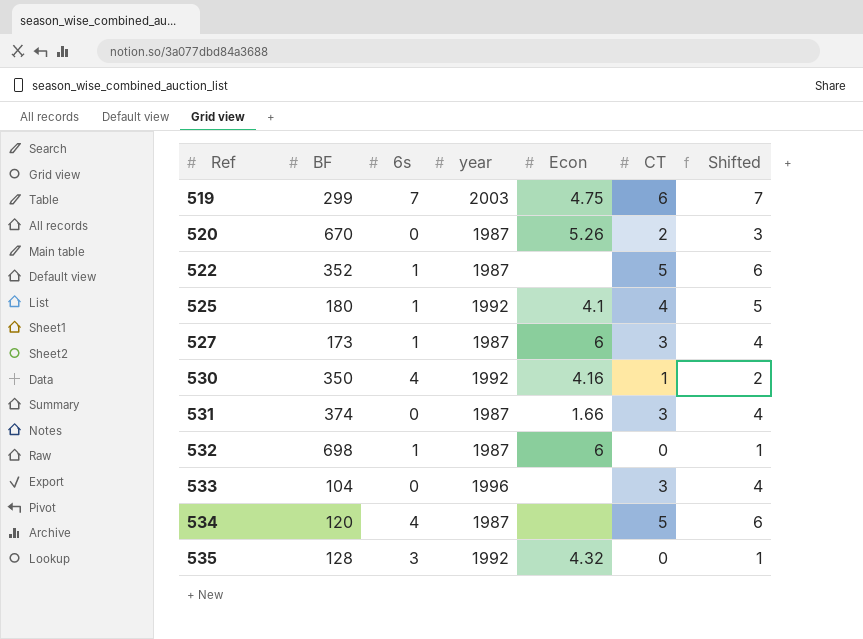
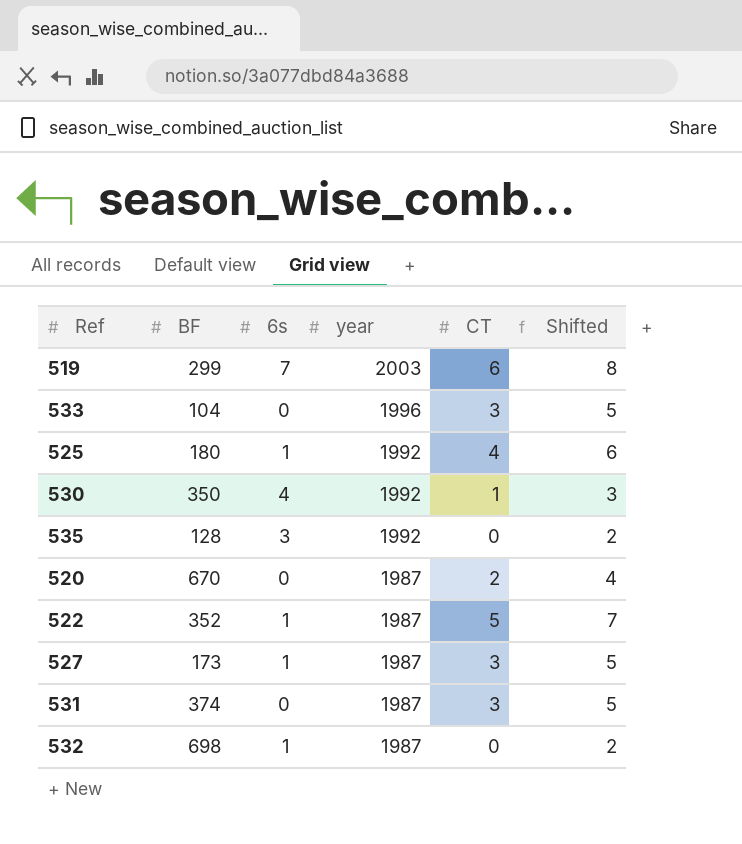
row order: Ref ascending -> year descending
column Econ | position: 5 -> none
column Shifted | formula: [CT] + 1 -> [CT] + 2
row 534: 120 | 4 | 1987 | none | 5 | 6 -> none

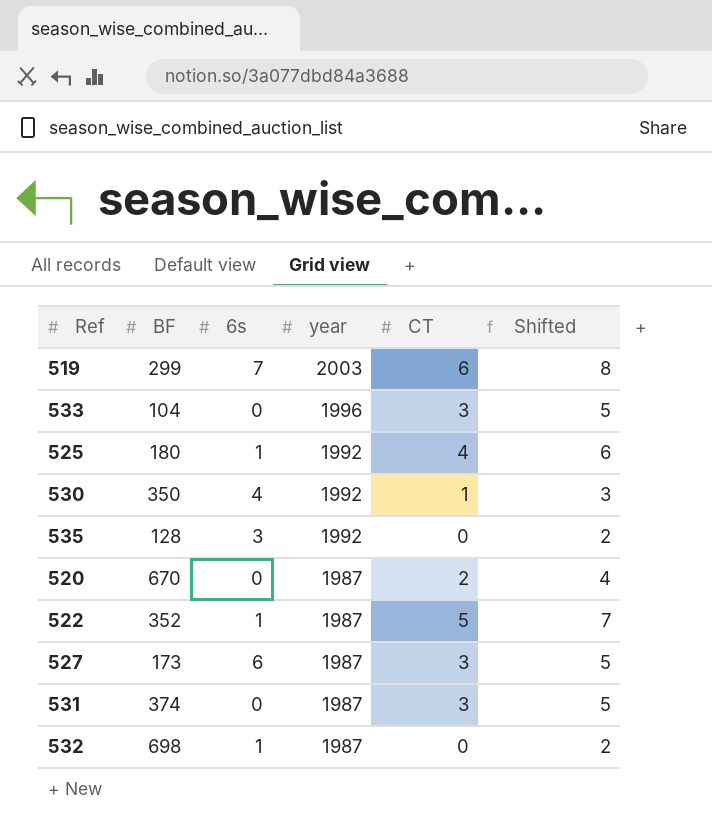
527 | 6s: 1 -> 6

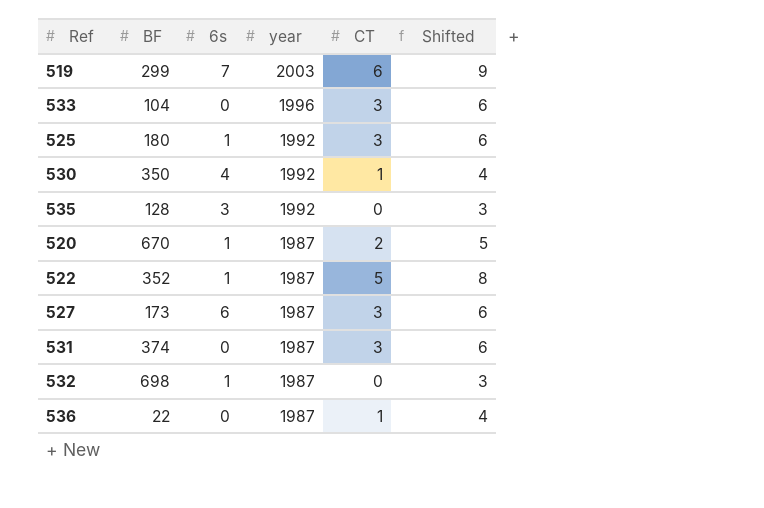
column Shifted | formula: [CT] + 2 -> [CT] + 3
525 | CT: 4 -> 3
520 | 6s: 0 -> 1
row 536: none -> 22 | 0 | 1987 | 1 | 4

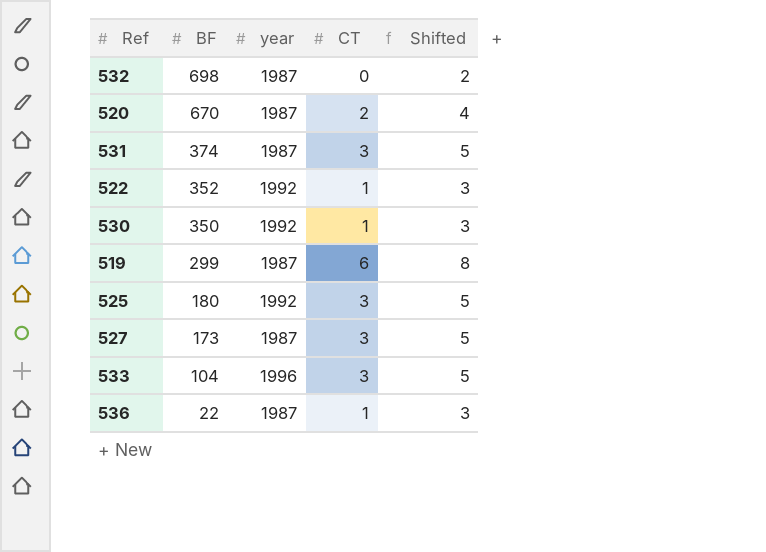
row order: year descending -> BF descending
column 6s | position: 3 -> none
column Shifted | formula: [CT] + 3 -> [CT] + 2
row 535: 128 | 3 | 1992 | 0 | 3 -> none
522 | year: 1987 -> 1992
522 | CT: 5 -> 1
519 | year: 2003 -> 1987

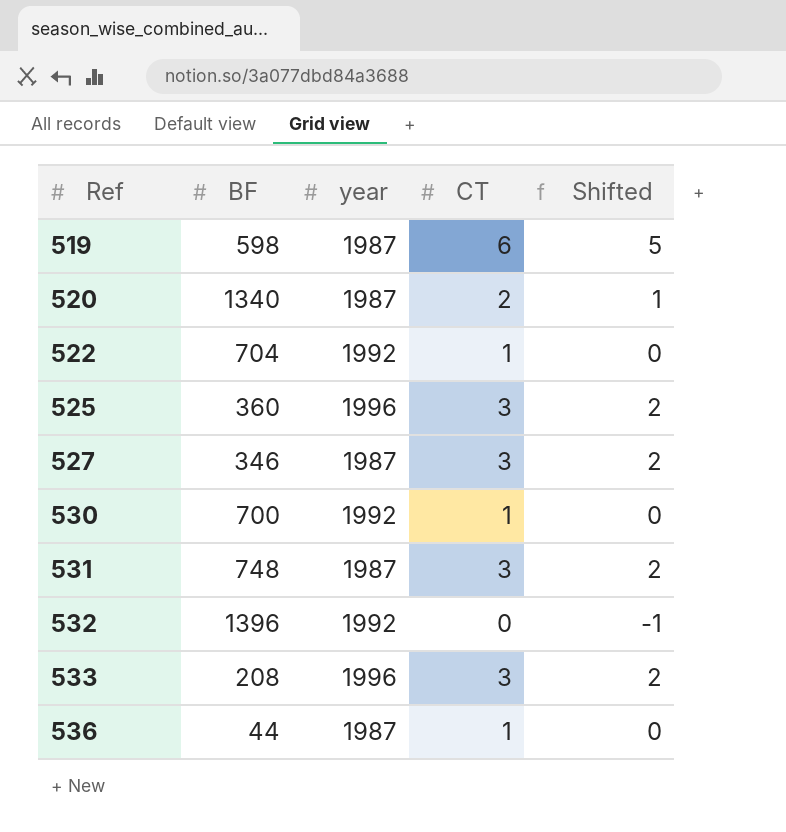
row order: BF descending -> Ref ascending
column Shifted | formula: [CT] + 2 -> [CT] - 1
519 | BF: 299 -> 598
520 | BF: 670 -> 1340
522 | BF: 352 -> 704
525 | BF: 180 -> 360
525 | year: 1992 -> 1996
527 | BF: 173 -> 346
530 | BF: 350 -> 700
531 | BF: 374 -> 748
532 | BF: 698 -> 1396
532 | year: 1987 -> 1992
533 | BF: 104 -> 208
536 | BF: 22 -> 44

